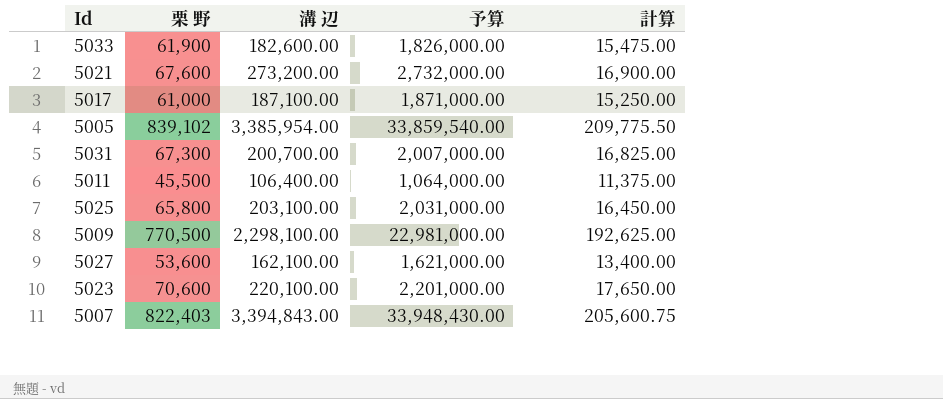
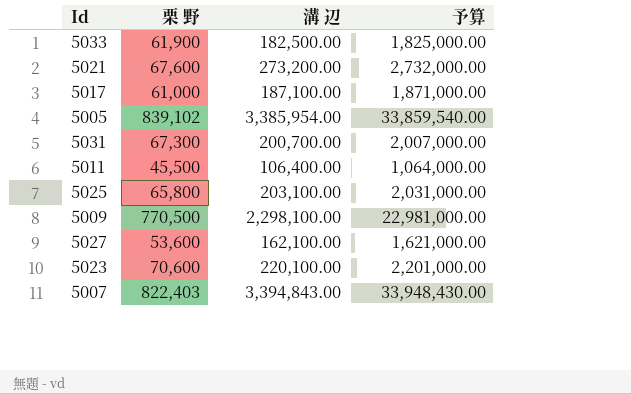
column 計算 | formula: [栗 野] * 0.25 -> none
5033 | 溝 辺: 182,600.00 -> 182,500.00
5033 | 予算: 1,826,000.00 -> 1,825,000.00

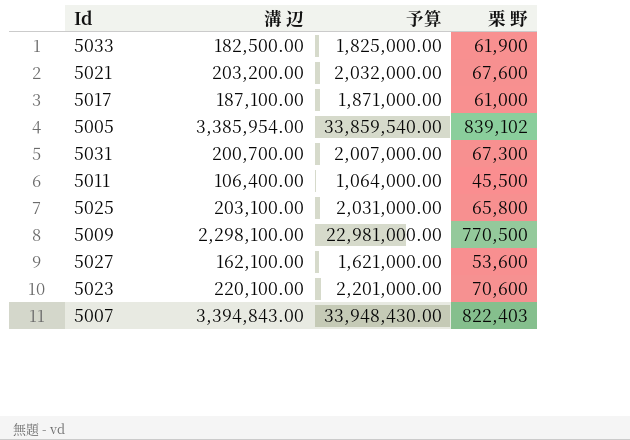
column 栗 野 | position: 2 -> 4
5021 | 溝 辺: 273,200.00 -> 203,200.00
5021 | 予算: 2,732,000.00 -> 2,032,000.00

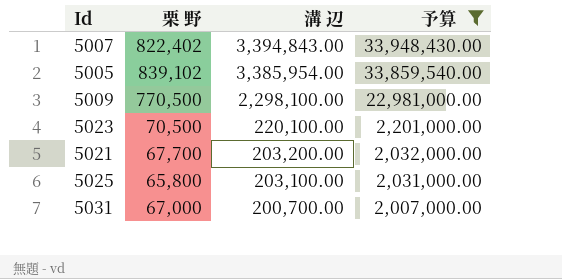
filter: none -> 予算 >= 2,007,000.00
row order: none -> 溝 辺 descending
column 栗 野 | position: 4 -> 2
5007 | 栗 野: 822,403 -> 822,402
5023 | 栗 野: 70,600 -> 70,500
5021 | 栗 野: 67,600 -> 67,700
5031 | 栗 野: 67,300 -> 67,000

